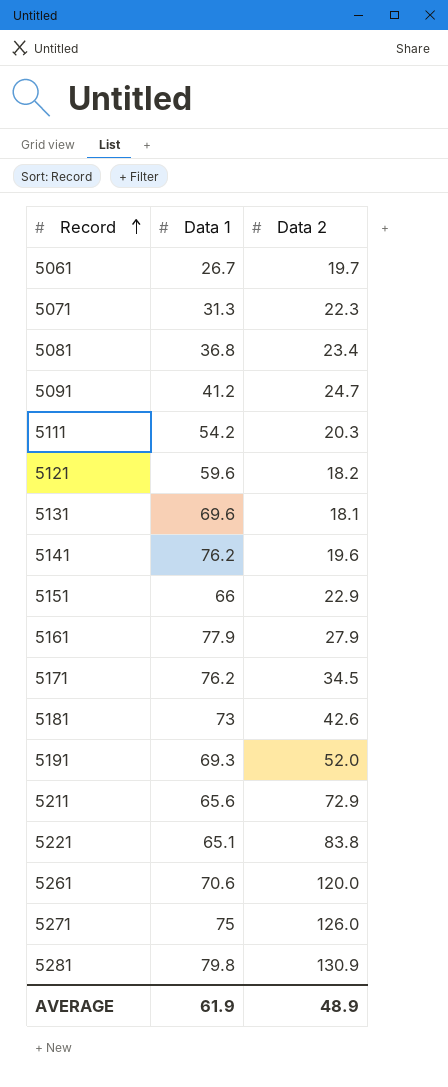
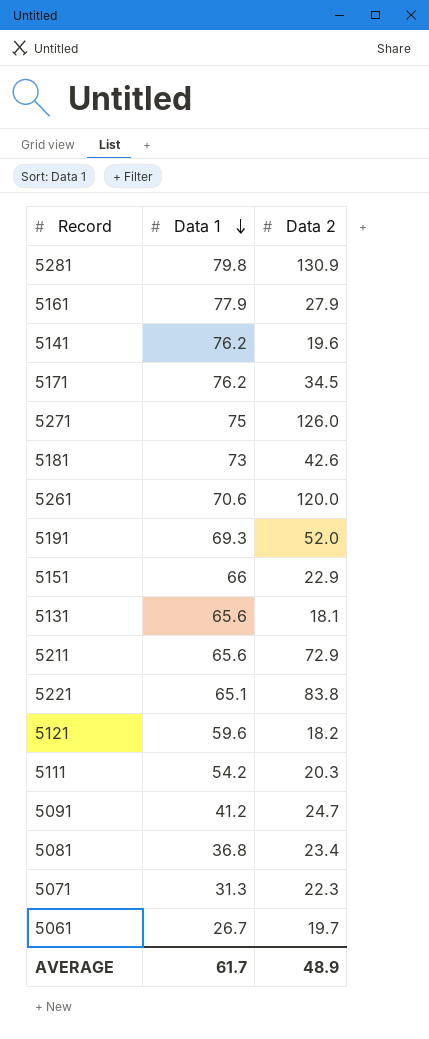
row order: Record ascending -> Data 1 descending
5131 | Data 1: 69.6 -> 65.6
AVERAGE | Data 1: 61.9 -> 61.7

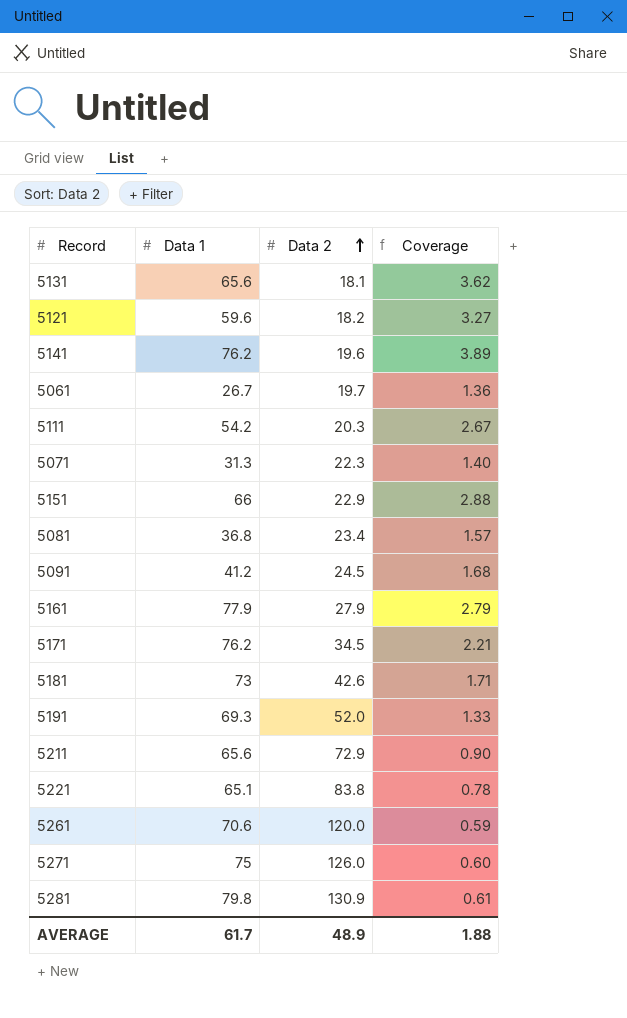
row order: Data 1 descending -> Data 2 ascending
column Coverage | formula: none -> [Data 1] / [Data 2]
5091 | Data 2: 24.7 -> 24.5

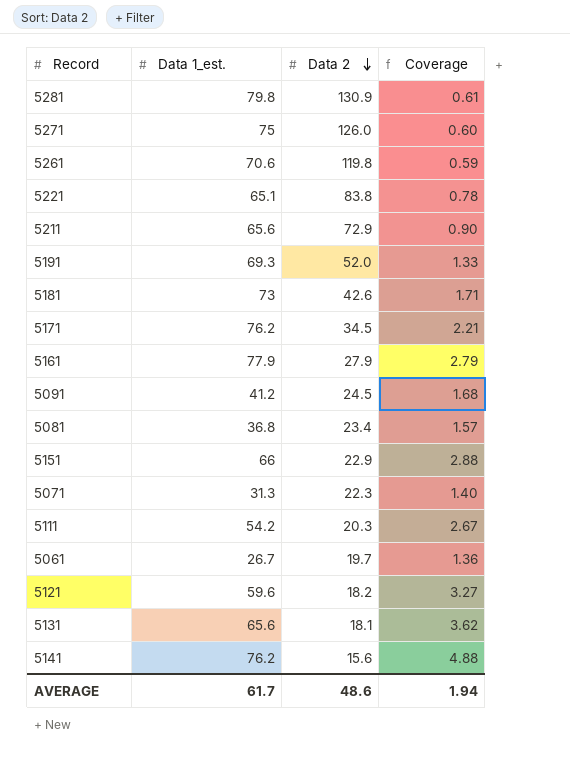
row order: Data 2 ascending -> Data 2 descending
column name: Data 1 -> Data 1_est.
5261 | Data 2: 120.0 -> 119.8
5141 | Data 2: 19.6 -> 15.6
5141 | Coverage: 3.89 -> 4.88
AVERAGE | Data 2: 48.9 -> 48.6
AVERAGE | Coverage: 1.88 -> 1.94

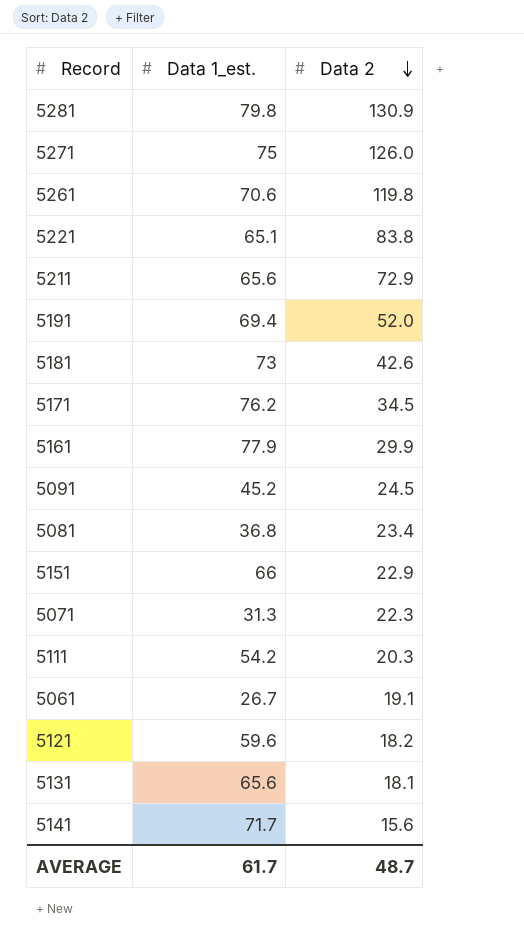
column Coverage | formula: [Data 1_est.] / [Data 2] -> none
5191 | Data 1_est.: 69.3 -> 69.4
5161 | Data 2: 27.9 -> 29.9
5091 | Data 1_est.: 41.2 -> 45.2
5061 | Data 2: 19.7 -> 19.1
5141 | Data 1_est.: 76.2 -> 71.7
AVERAGE | Data 2: 48.6 -> 48.7

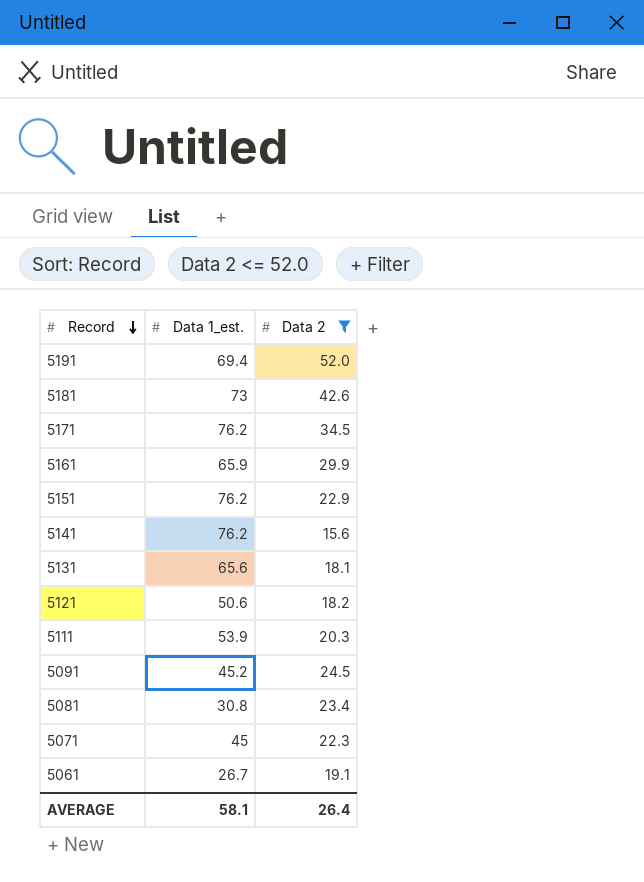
filter: none -> Data 2 <= 52.0
row order: Data 2 descending -> Record descending
5161 | Data 1_est.: 77.9 -> 65.9
5151 | Data 1_est.: 66 -> 76.2
5141 | Data 1_est.: 71.7 -> 76.2
5121 | Data 1_est.: 59.6 -> 50.6
5111 | Data 1_est.: 54.2 -> 53.9
5081 | Data 1_est.: 36.8 -> 30.8
5071 | Data 1_est.: 31.3 -> 45
AVERAGE | Data 1_est.: 61.7 -> 58.1
AVERAGE | Data 2: 48.7 -> 26.4

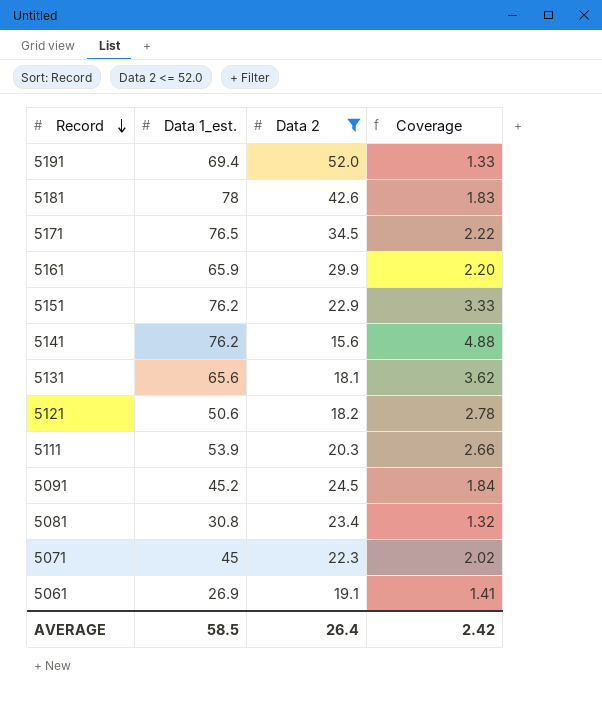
column Coverage | formula: none -> [Data 1_est.] / [Data 2]
5181 | Data 1_est.: 73 -> 78
5171 | Data 1_est.: 76.2 -> 76.5
5061 | Data 1_est.: 26.7 -> 26.9
AVERAGE | Data 1_est.: 58.1 -> 58.5

